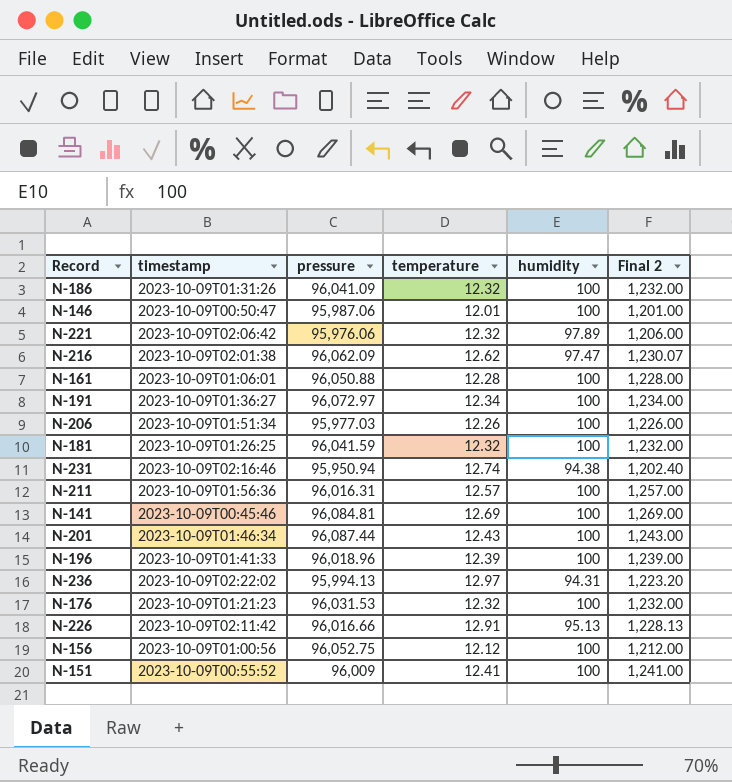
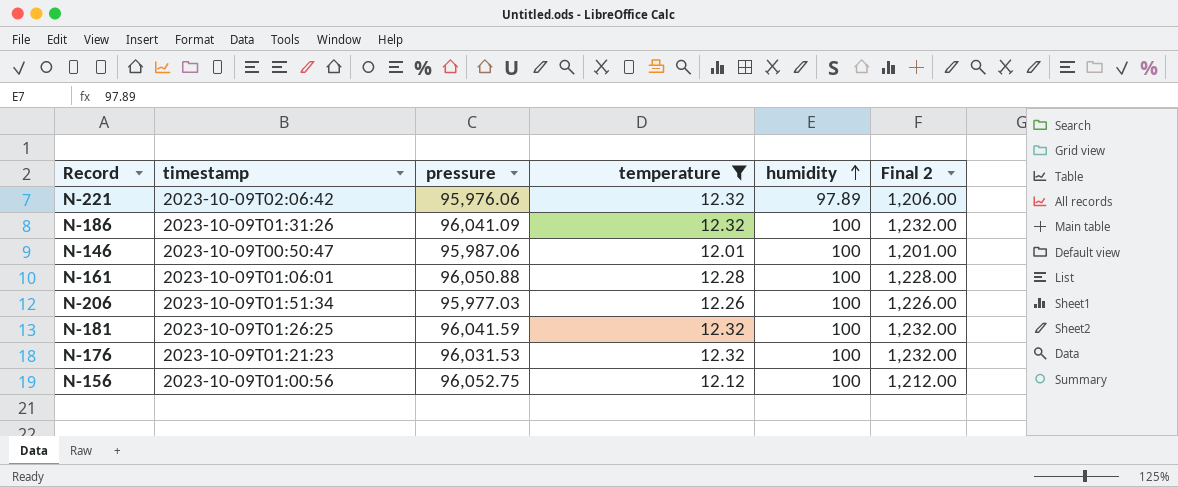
filter: none -> temperature <= 12.32
row order: none -> humidity ascending

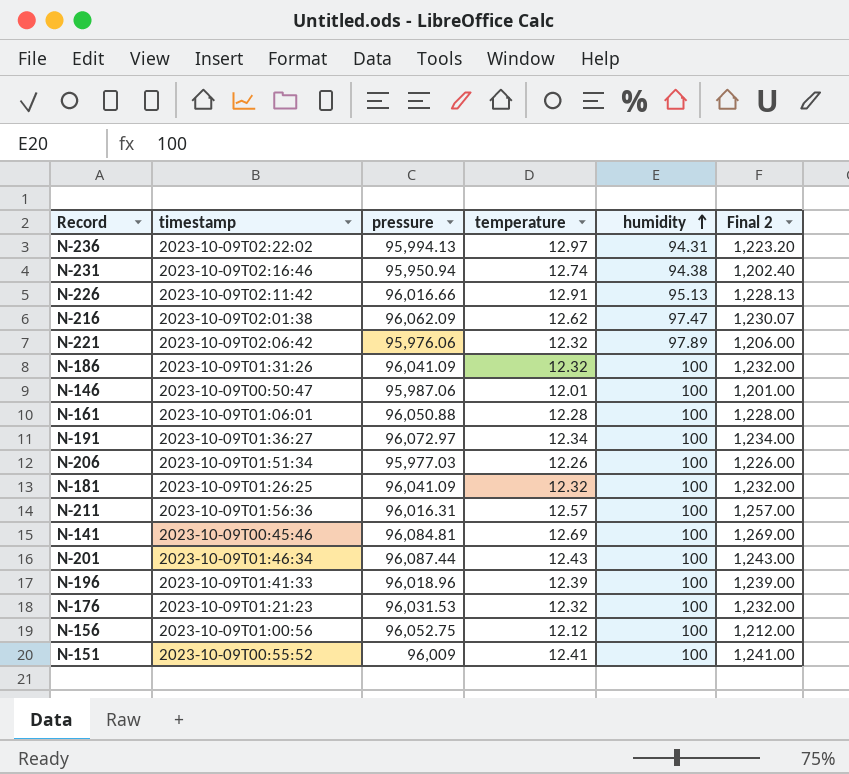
filter: temperature <= 12.32 -> none
N-181 | pressure: 96,041.59 -> 96,041.09

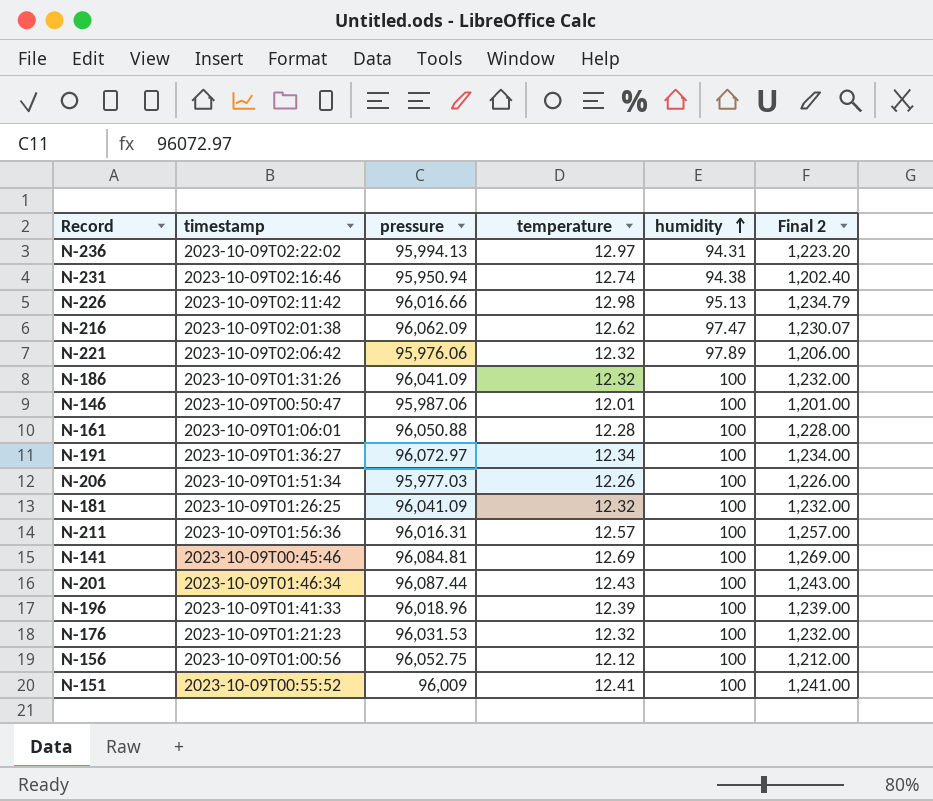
N-226 | temperature: 12.91 -> 12.98
N-226 | Final 2: 1,228.13 -> 1,234.79

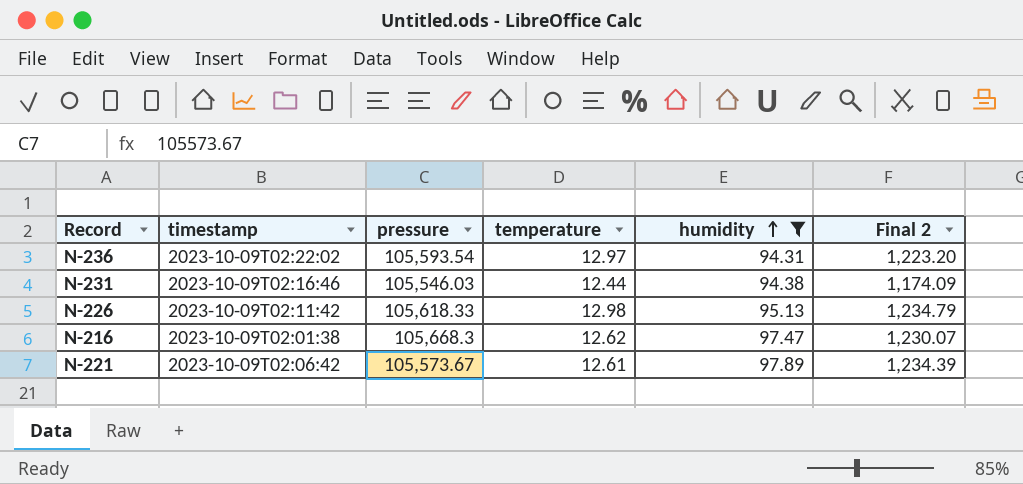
filter: none -> humidity != 100
N-236 | pressure: 95,994.13 -> 105,593.54
N-231 | pressure: 95,950.94 -> 105,546.03
N-231 | temperature: 12.74 -> 12.44
N-231 | Final 2: 1,202.40 -> 1,174.09
N-226 | pressure: 96,016.66 -> 105,618.33
N-216 | pressure: 96,062.09 -> 105,668.3
N-221 | pressure: 95,976.06 -> 105,573.67
N-221 | temperature: 12.32 -> 12.61
N-221 | Final 2: 1,206.00 -> 1,234.39

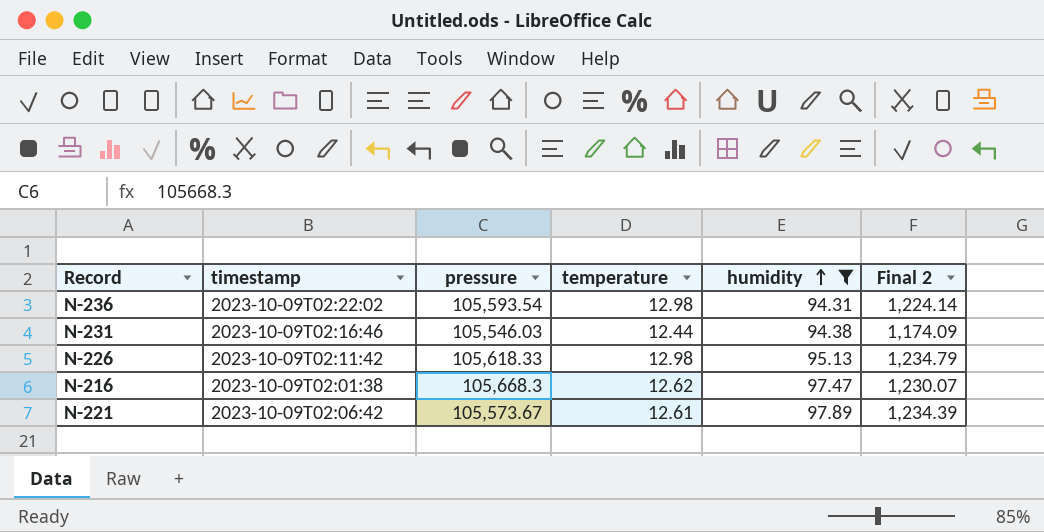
N-236 | temperature: 12.97 -> 12.98
N-236 | Final 2: 1,223.20 -> 1,224.14

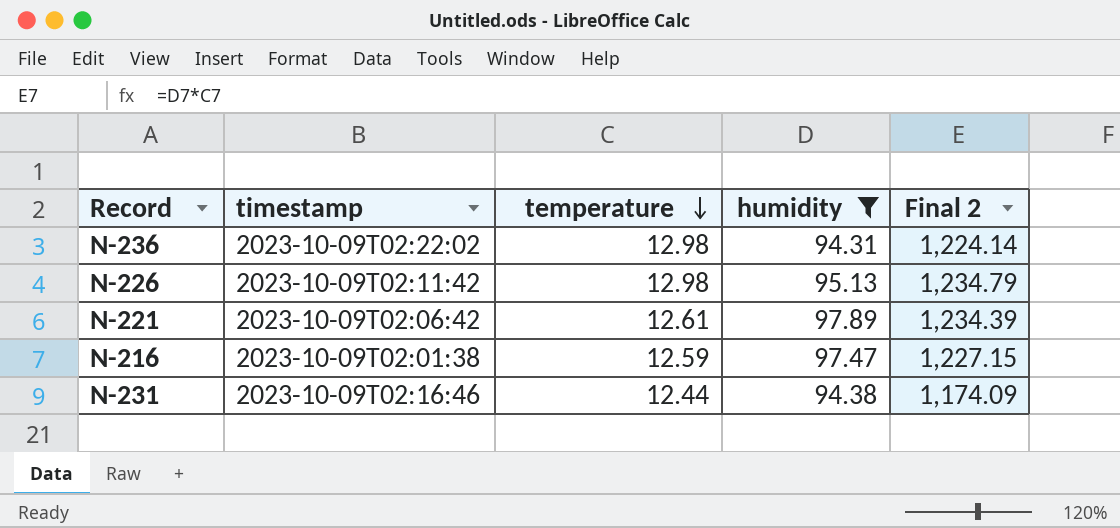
row order: humidity ascending -> temperature descending
column pressure | position: 3 -> none
N-216 | temperature: 12.62 -> 12.59
N-216 | Final 2: 1,230.07 -> 1,227.15

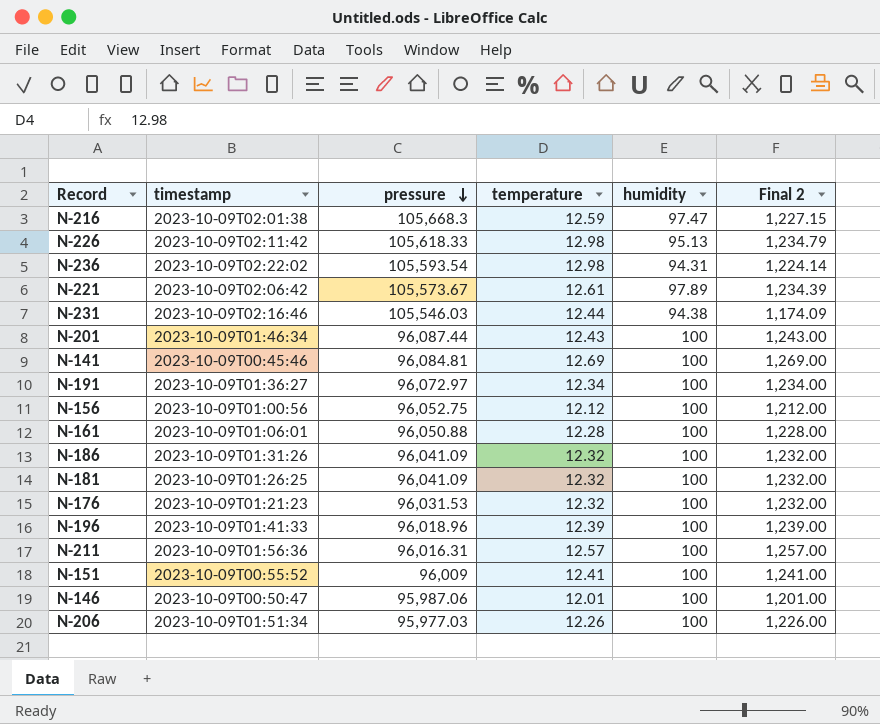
filter: humidity != 100 -> none
row order: temperature descending -> pressure descending
column pressure | position: none -> 3

